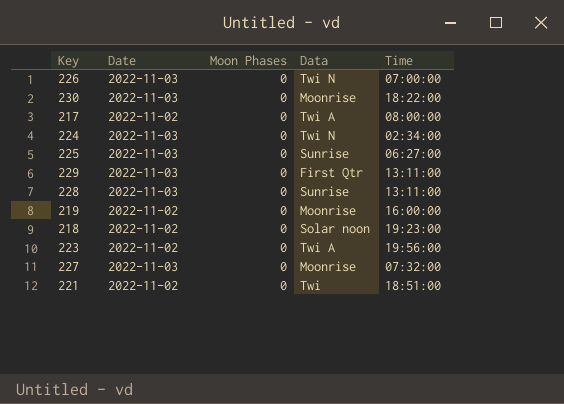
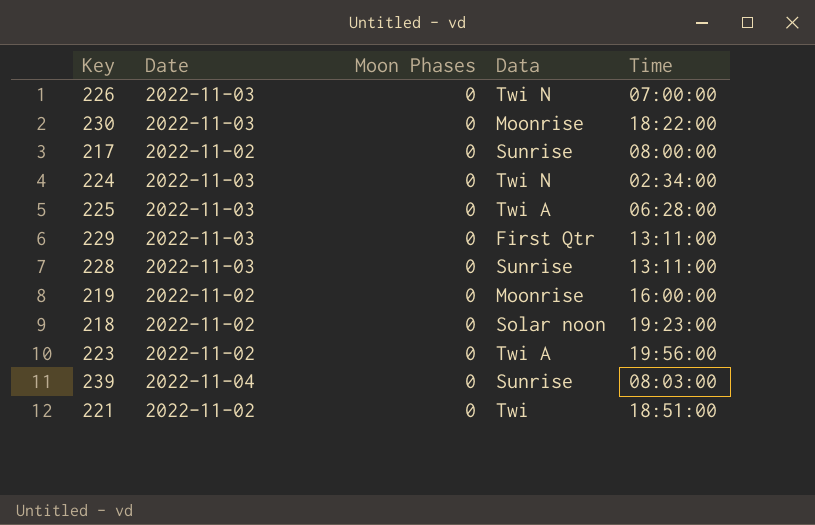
row 227: 2022-11-03 | 0 | Moonrise | 07:32:00 -> none
217 | Data: Twi A -> Sunrise
225 | Data: Sunrise -> Twi A
225 | Time: 06:27:00 -> 06:28:00
row 239: none -> 2022-11-04 | 0 | Sunrise | 08:03:00

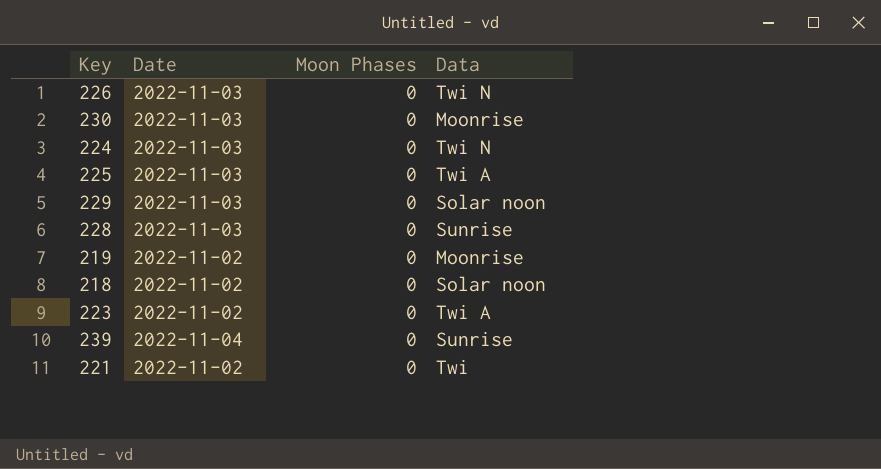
column Time | position: 5 -> none
row 217: 2022-11-02 | 0 | Sunrise | 08:00:00 -> none
229 | Data: First Qtr -> Solar noon

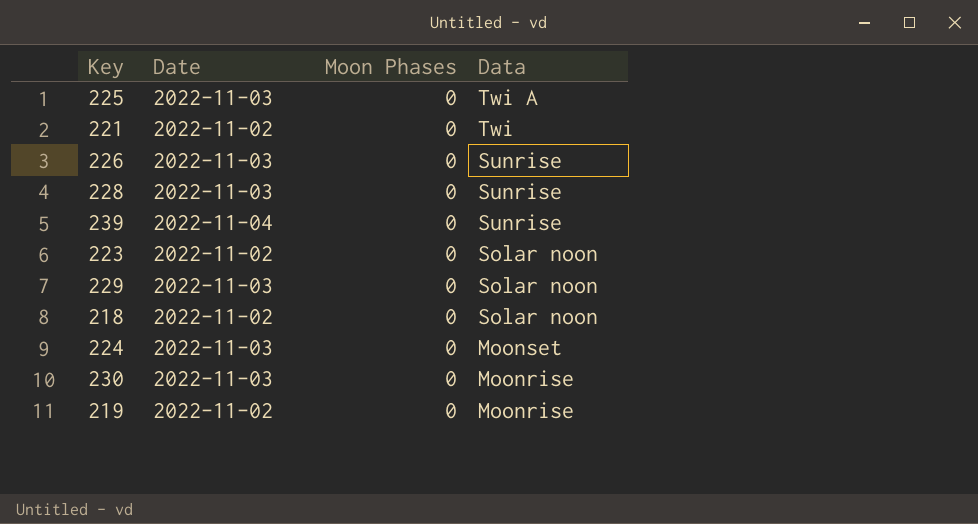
row order: none -> Data descending
226 | Data: Twi N -> Sunrise
223 | Data: Twi A -> Solar noon
224 | Data: Twi N -> Moonset

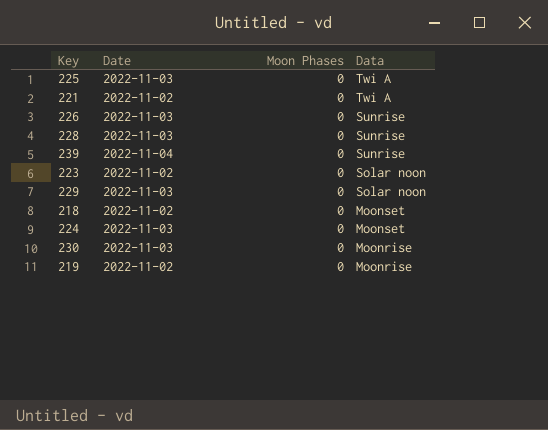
221 | Data: Twi -> Twi A
218 | Data: Solar noon -> Moonset

